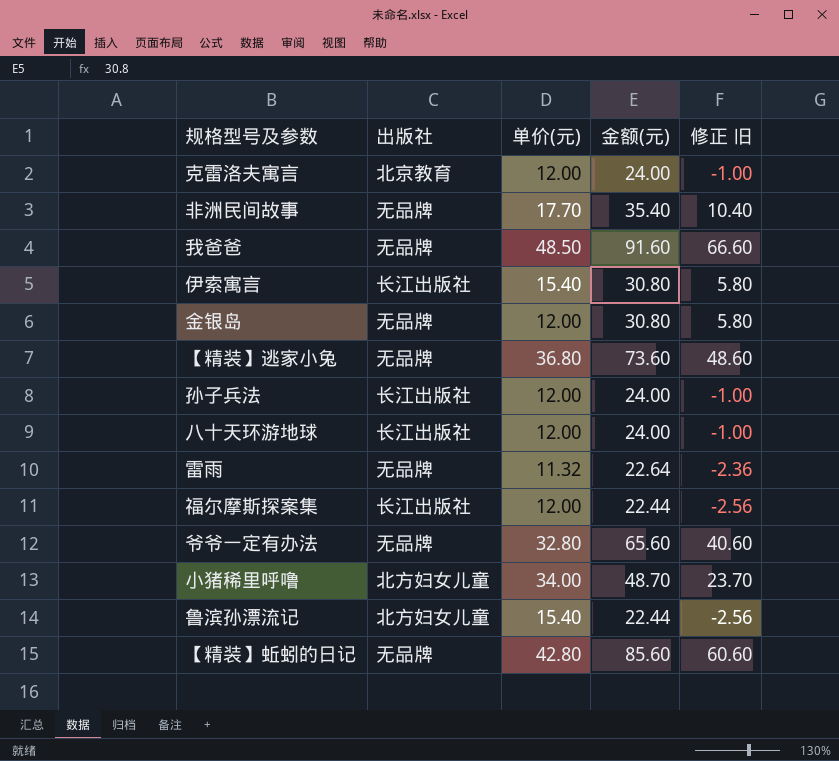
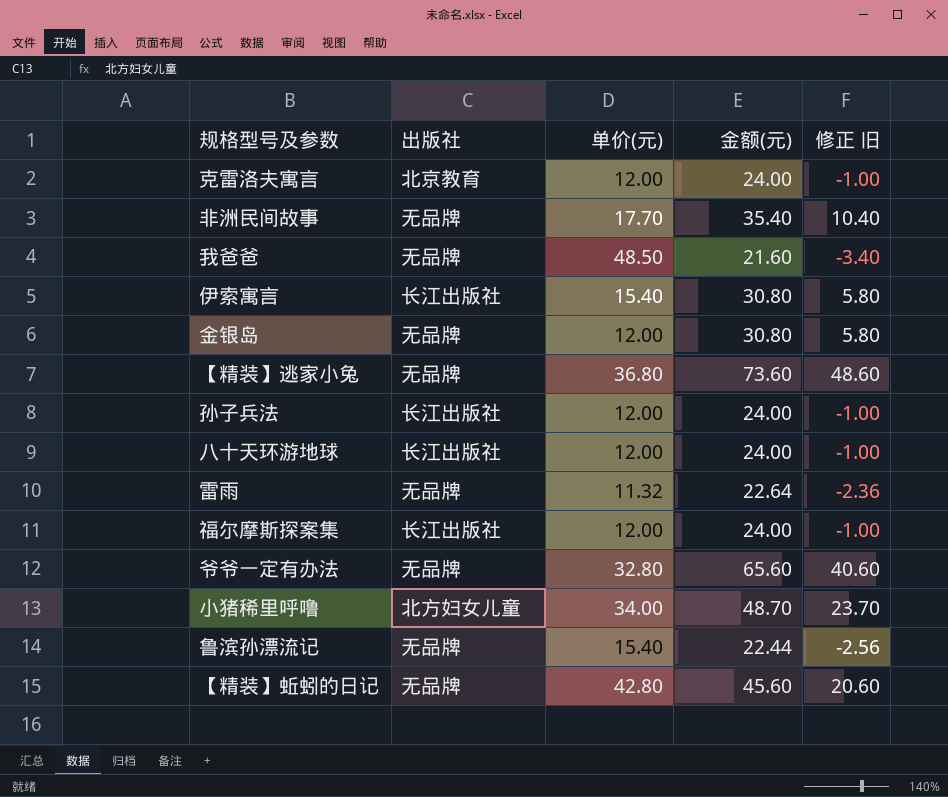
我爸爸 | 金额(元): 91.60 -> 21.60
我爸爸 | 修正 旧: 66.60 -> -3.40
福尔摩斯探案集 | 金额(元): 22.44 -> 24.00
福尔摩斯探案集 | 修正 旧: -2.56 -> -1.00
鲁滨孙漂流记 | 出版社: 北方妇女儿童 -> 无品牌
【精装】蚯蚓的日记 | 金额(元): 85.60 -> 45.60
【精装】蚯蚓的日记 | 修正 旧: 60.60 -> 20.60

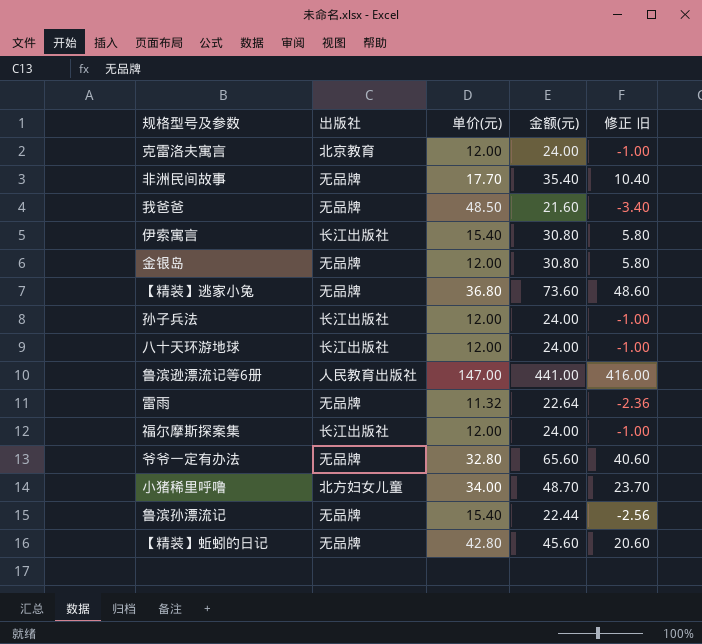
row 鲁滨逊漂流记等6册: none -> 人民教育出版社 | 147.00 | 441.00 | 416.00

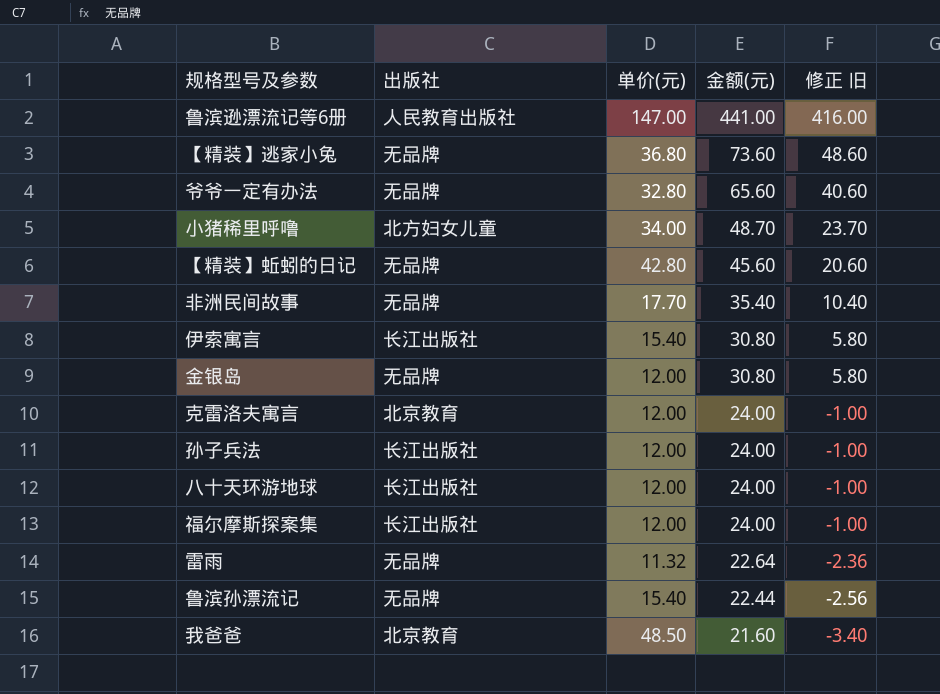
row order: none -> 金额(元) descending
我爸爸 | 出版社: 无品牌 -> 北京教育

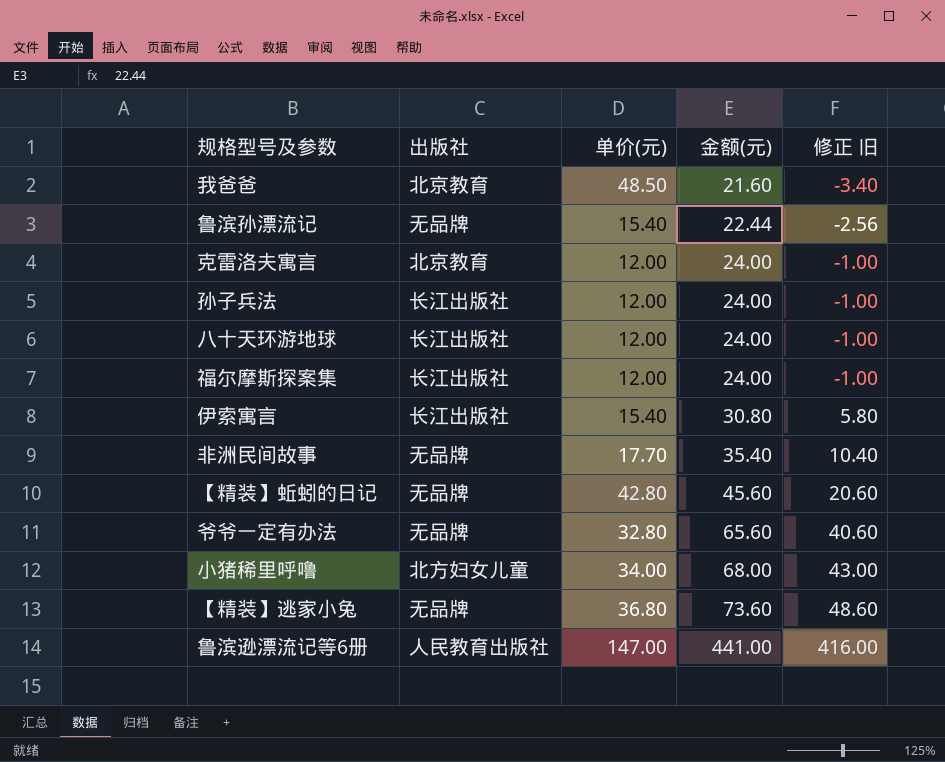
row order: 金额(元) descending -> 金额(元) ascending
row 金银岛: 无品牌 | 12.00 | 30.80 | 5.80 -> none
row 雷雨: 无品牌 | 11.32 | 22.64 | -2.36 -> none
小猪稀里呼噜 | 金额(元): 48.70 -> 68.00
小猪稀里呼噜 | 修正 旧: 23.70 -> 43.00

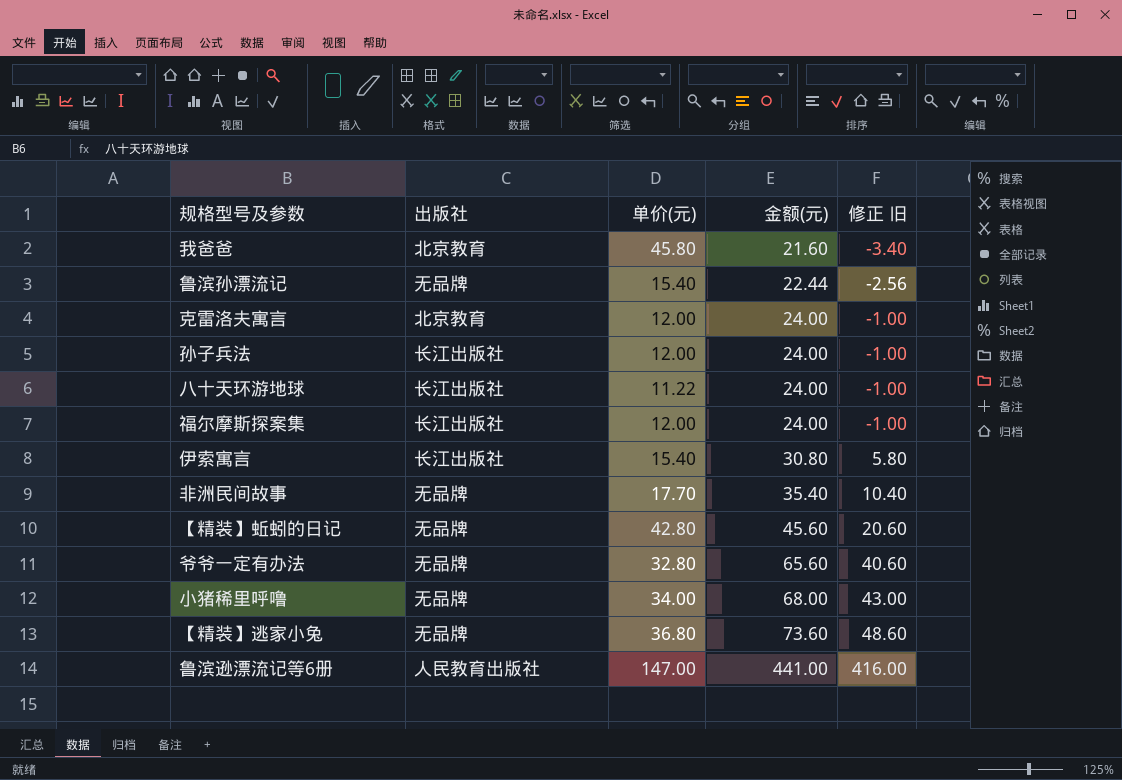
我爸爸 | 单价(元): 48.50 -> 45.80
八十天环游地球 | 单价(元): 12.00 -> 11.22
小猪稀里呼噜 | 出版社: 北方妇女儿童 -> 无品牌

